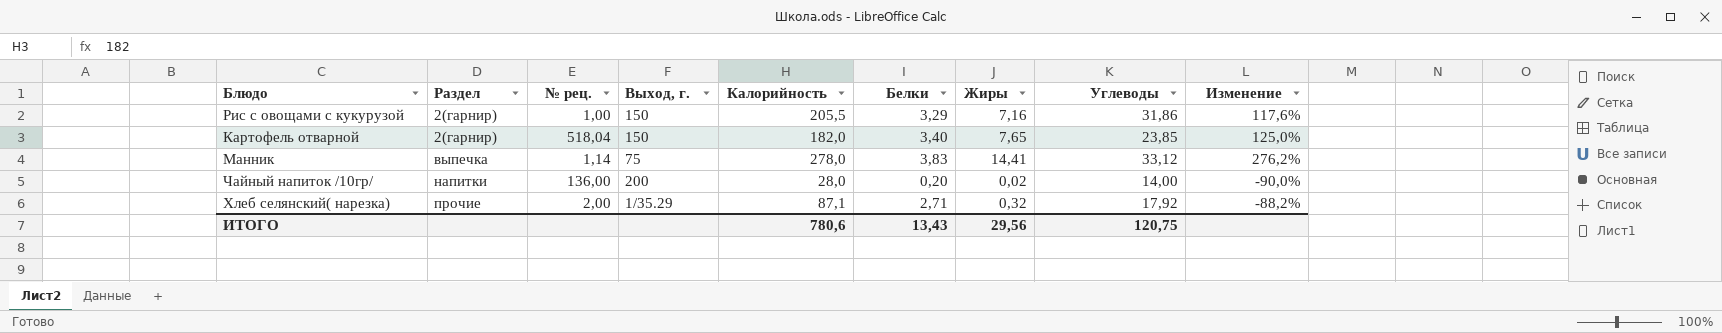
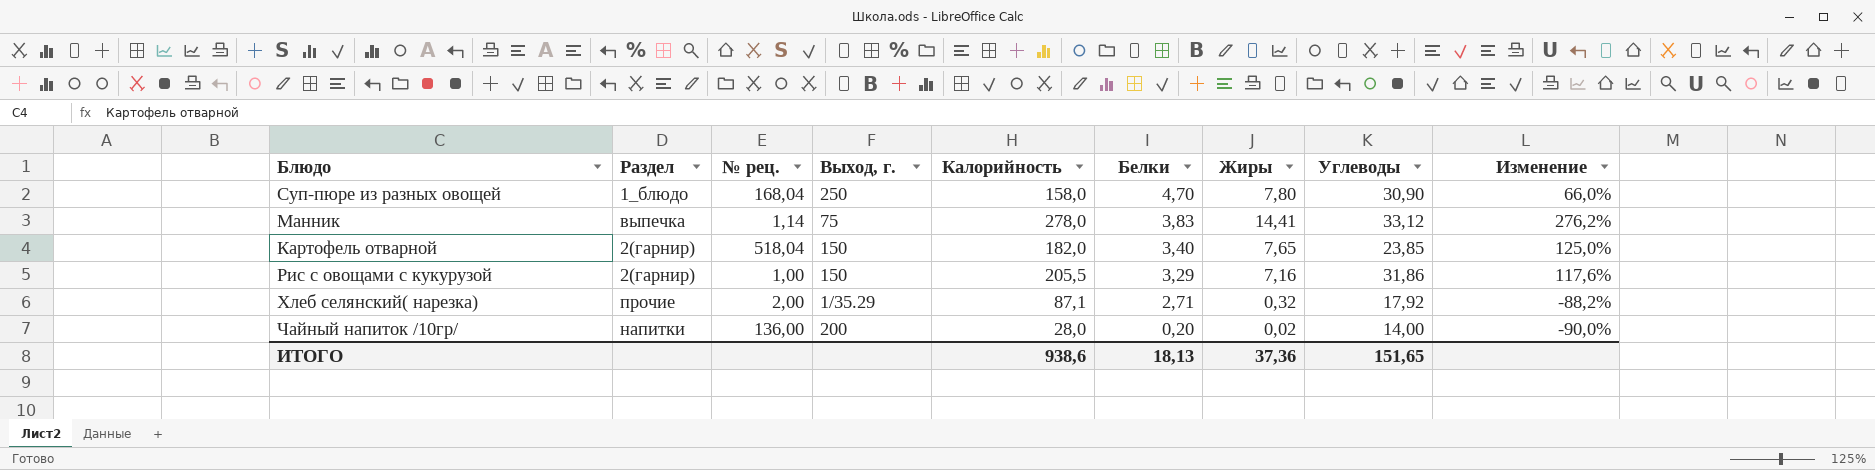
row order: Раздел ascending -> Белки descending
row Суп-пюре из разных овощей: none -> 1_блюдо | 168,04 | 250 | 158,0 | 4,70 | 7,80 | 30,90 | 66,0%
ИТОГО | Калорийность: 780,6 -> 938,6
ИТОГО | Белки: 13,43 -> 18,13
ИТОГО | Жиры: 29,56 -> 37,36
ИТОГО | Углеводы: 120,75 -> 151,65

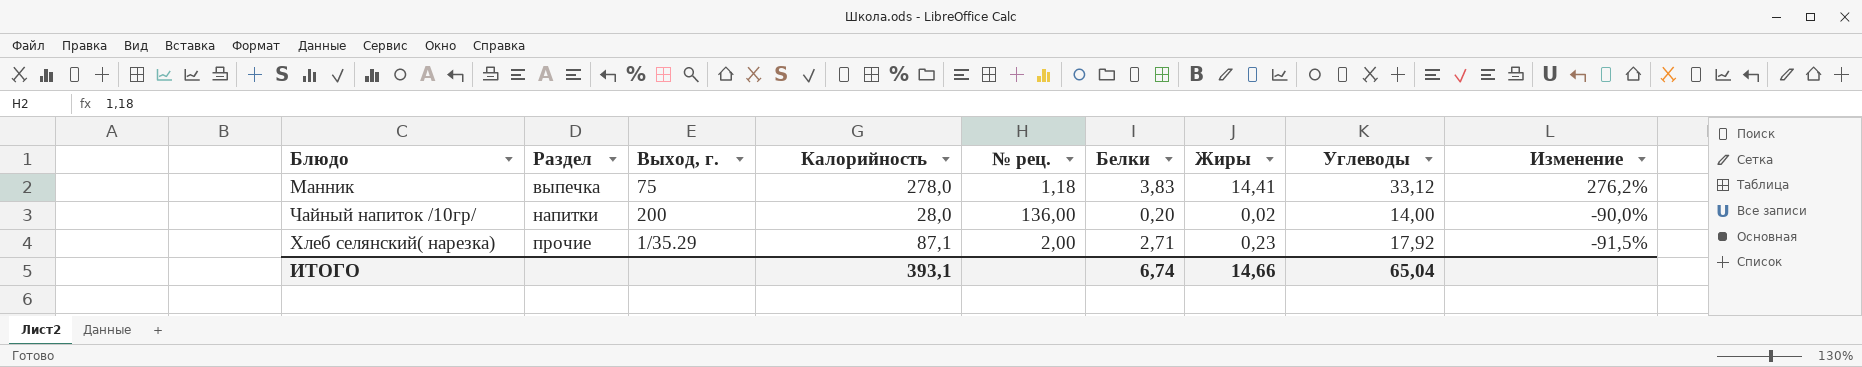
row order: Белки descending -> Раздел ascending
column № рец. | position: 3 -> 5
row Суп-пюре из разных овощей: 1_блюдо | 168,04 | 250 | 158,0 | 4,70 | 7,80 | 30,90 | 66,0% -> none
row Картофель отварной: 2(гарнир) | 518,04 | 150 | 182,0 | 3,40 | 7,65 | 23,85 | 125,0% -> none
row Рис с овощами с кукурузой: 2(гарнир) | 1,00 | 150 | 205,5 | 3,29 | 7,16 | 31,86 | 117,6% -> none
Манник | № рец.: 1,14 -> 1,18
Хлеб селянский( нарезка) | Жиры: 0,32 -> 0,23
Хлеб селянский( нарезка) | Изменение: -88,2% -> -91,5%
ИТОГО | Калорийность: 938,6 -> 393,1
ИТОГО | Белки: 18,13 -> 6,74
ИТОГО | Жиры: 37,36 -> 14,66
ИТОГО | Углеводы: 151,65 -> 65,04

